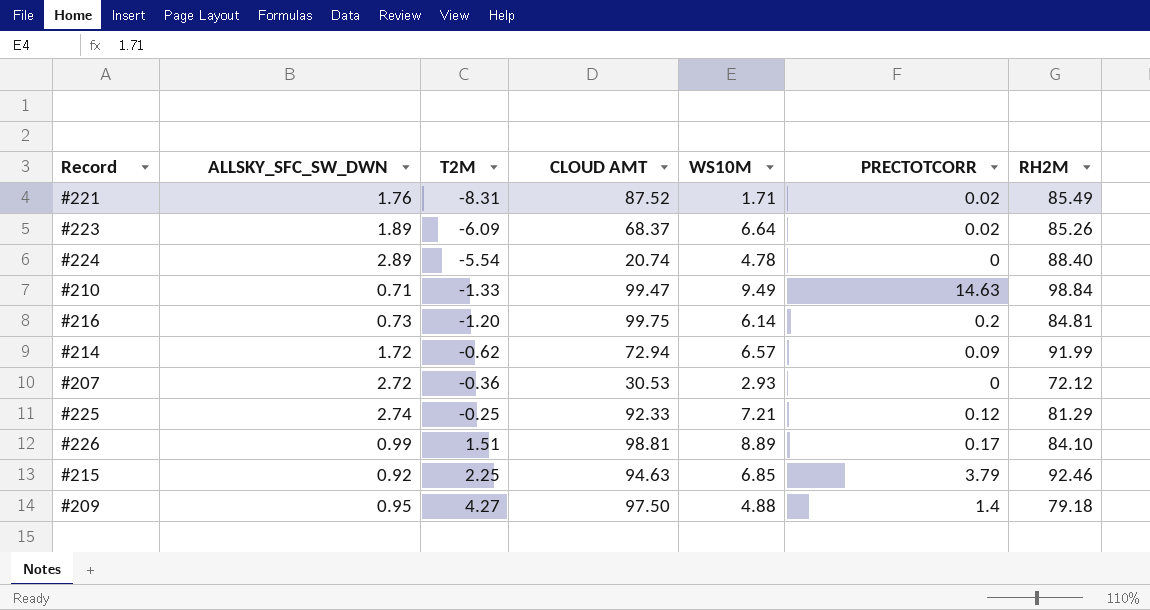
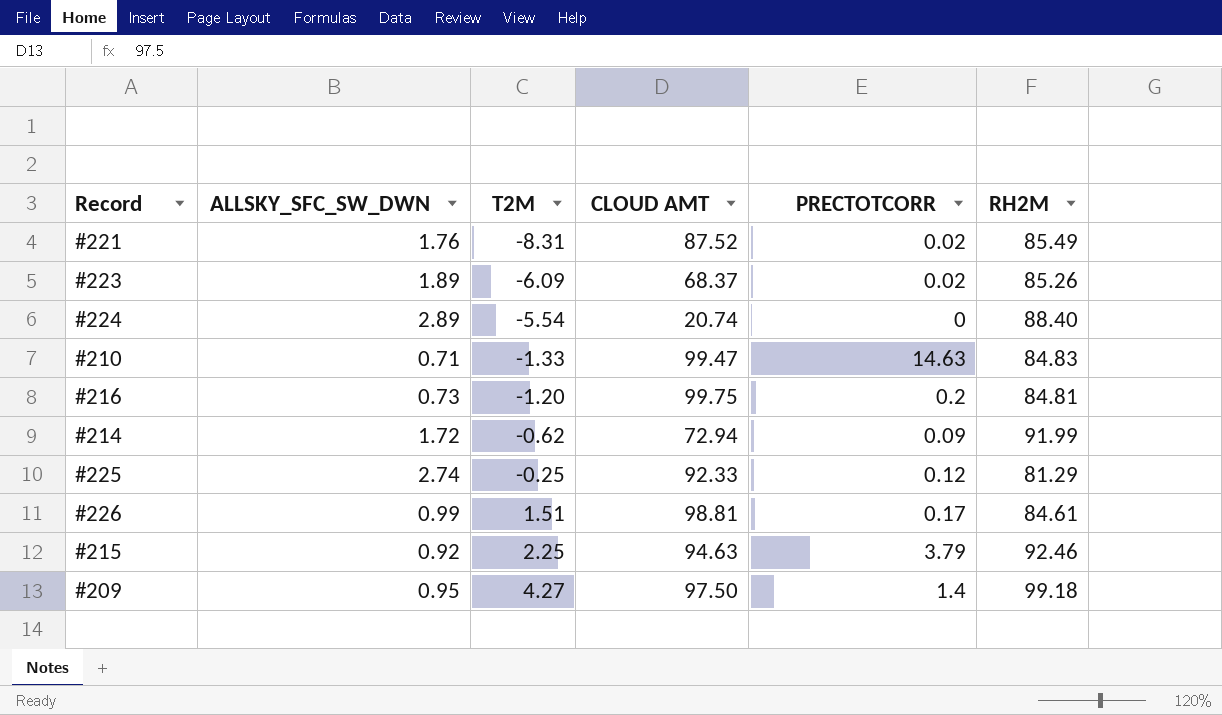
column WS10M | position: 5 -> none
row #207: 2.72 | -0.36 | 30.53 | 2.93 | 0 | 72.12 -> none
#210 | RH2M: 98.84 -> 84.83
#226 | RH2M: 84.10 -> 84.61
#209 | RH2M: 79.18 -> 99.18

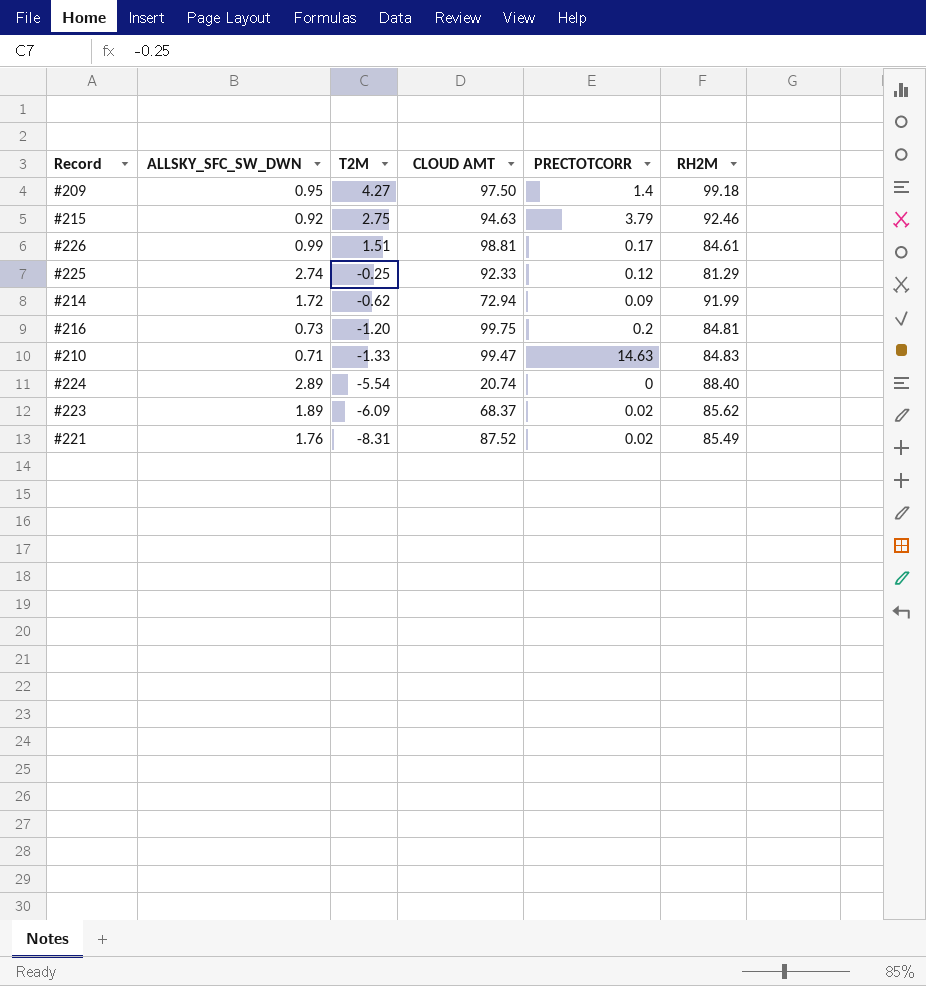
row order: T2M ascending -> T2M descending
#215 | T2M: 2.25 -> 2.75
#223 | RH2M: 85.26 -> 85.62

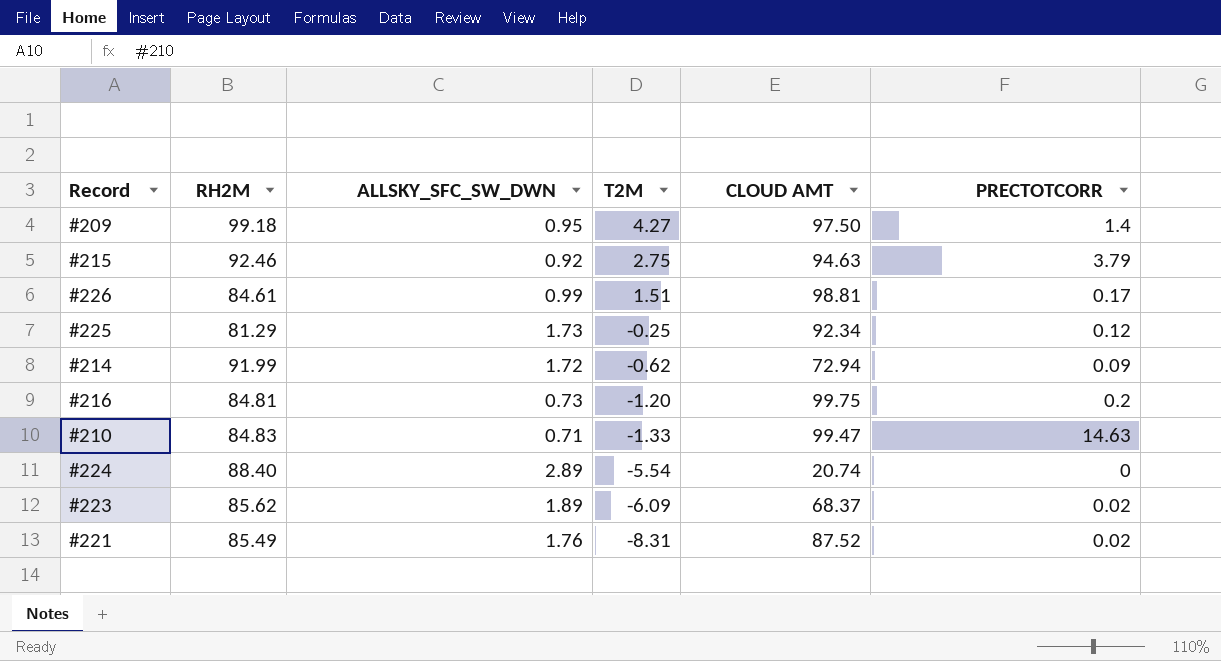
column RH2M | position: 6 -> 2
#225 | ALLSKY_SFC_SW_DWN: 2.74 -> 1.73
#225 | CLOUD AMT: 92.33 -> 92.34

